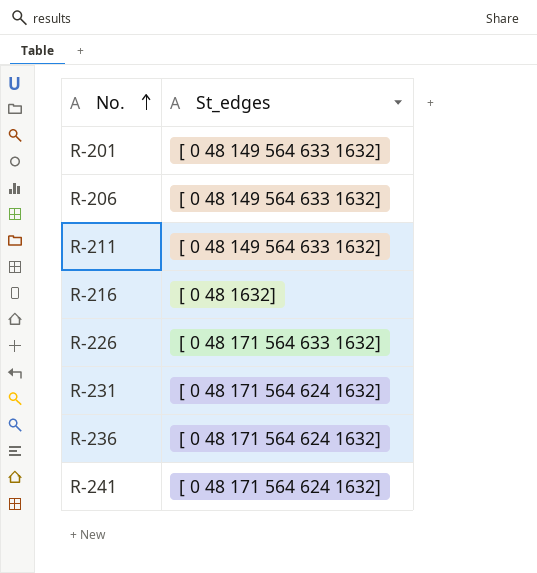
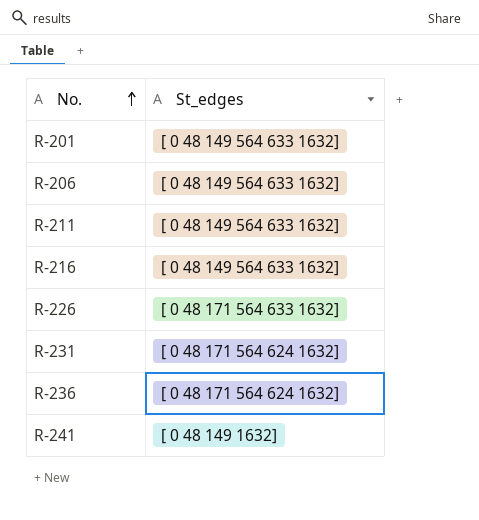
R-216 | St_edges: [ 0 48 1632] -> [ 0 48 149 564 633 1632]
R-241 | St_edges: [ 0 48 171 564 624 1632] -> [ 0 48 149 1632]

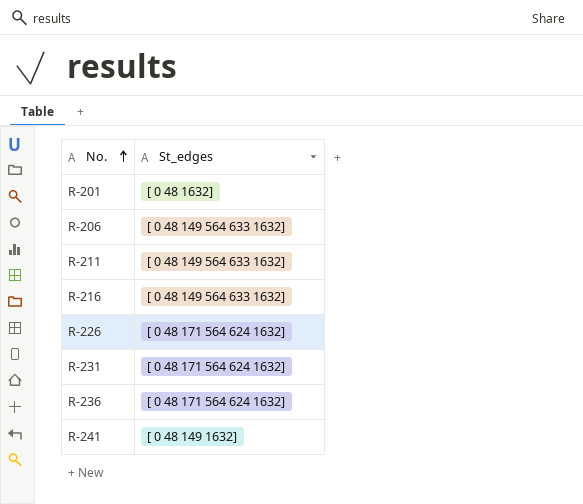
R-201 | St_edges: [ 0 48 149 564 633 1632] -> [ 0 48 1632]
R-226 | St_edges: [ 0 48 171 564 633 1632] -> [ 0 48 171 564 624 1632]

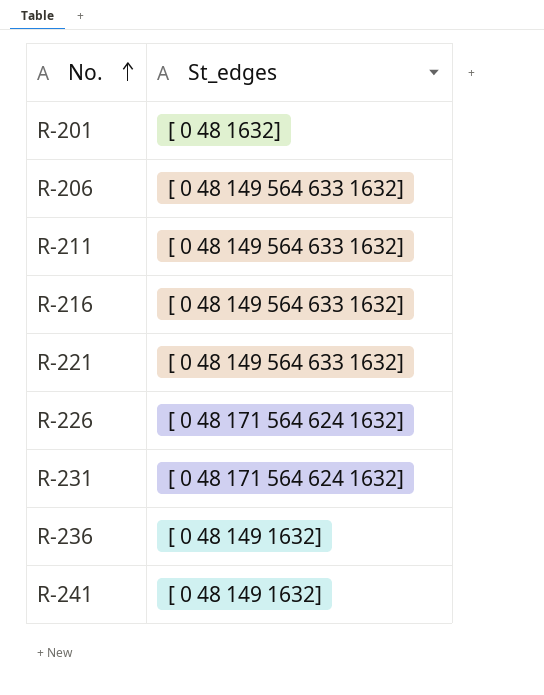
row R-221: none -> [ 0 48 149 564 633 1632]
R-236 | St_edges: [ 0 48 171 564 624 1632] -> [ 0 48 149 1632]

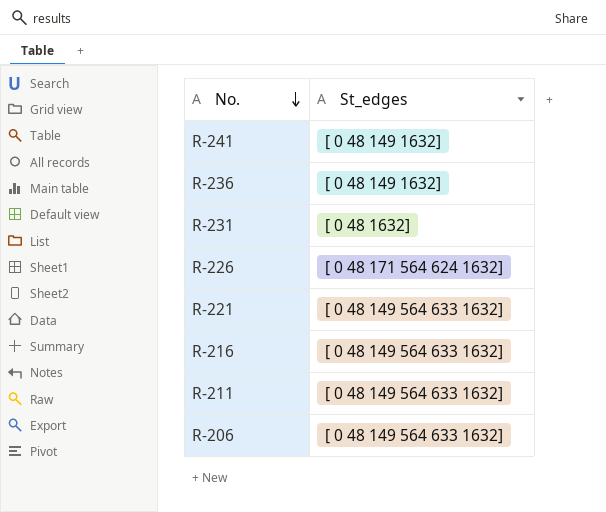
row order: No. ascending -> No. descending
row R-201: [ 0 48 1632] -> none
R-231 | St_edges: [ 0 48 171 564 624 1632] -> [ 0 48 1632]

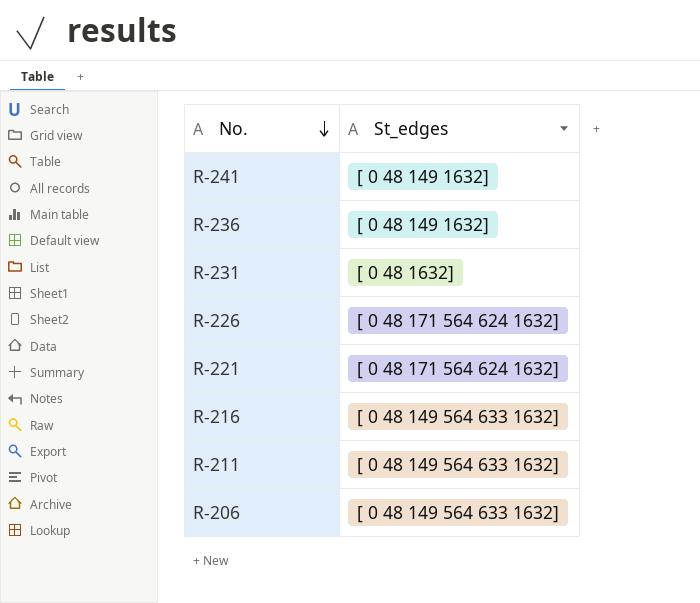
R-221 | St_edges: [ 0 48 149 564 633 1632] -> [ 0 48 171 564 624 1632]

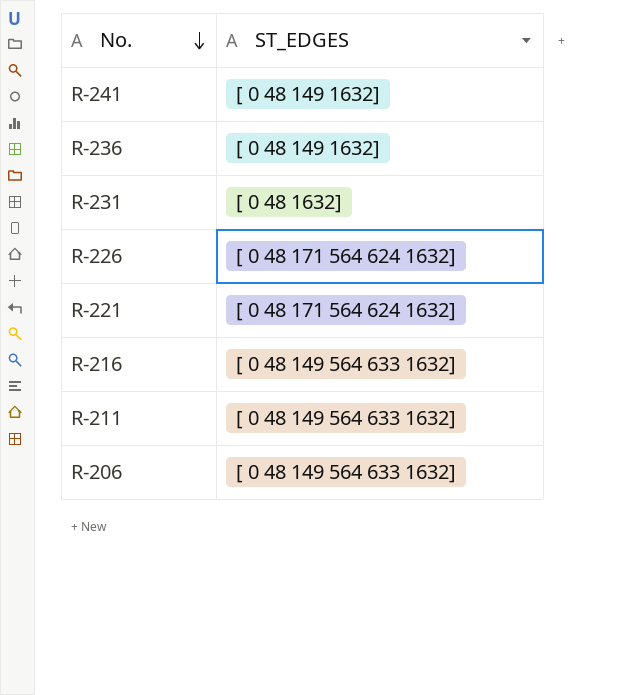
column name: St_edges -> ST_EDGES

